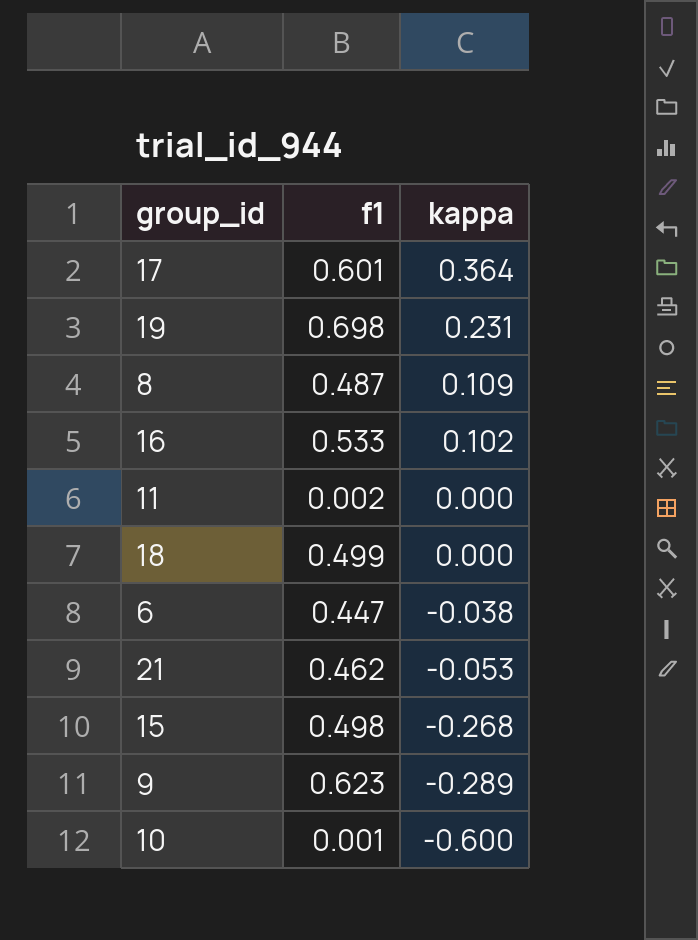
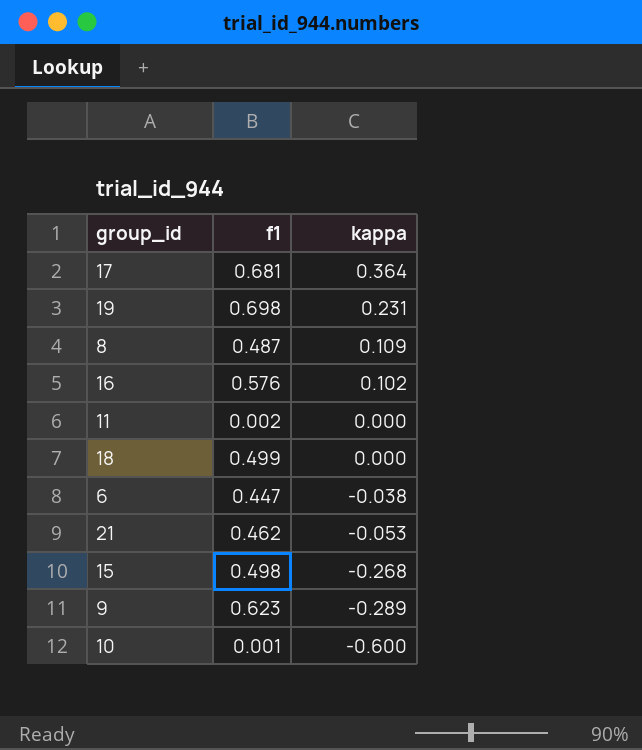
17 | f1: 0.601 -> 0.681
16 | f1: 0.533 -> 0.576

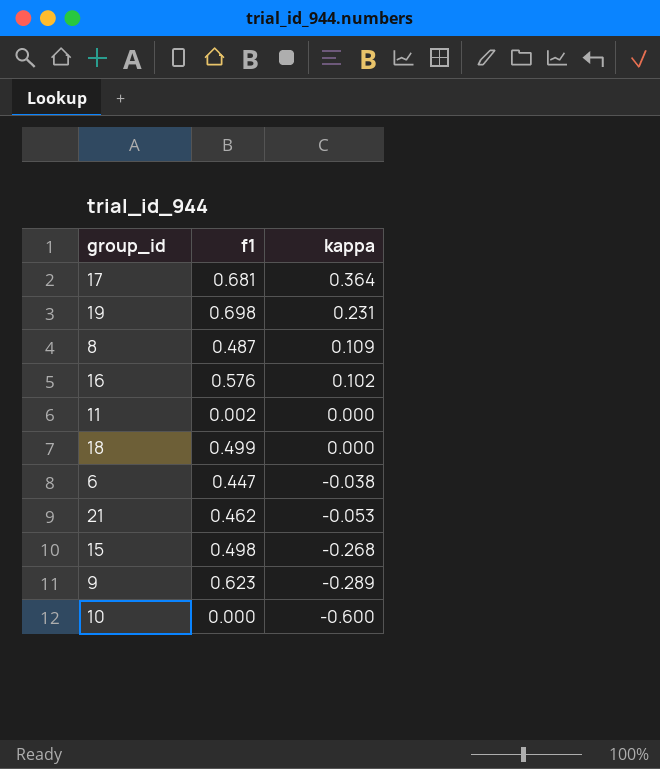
10 | f1: 0.001 -> 0.000

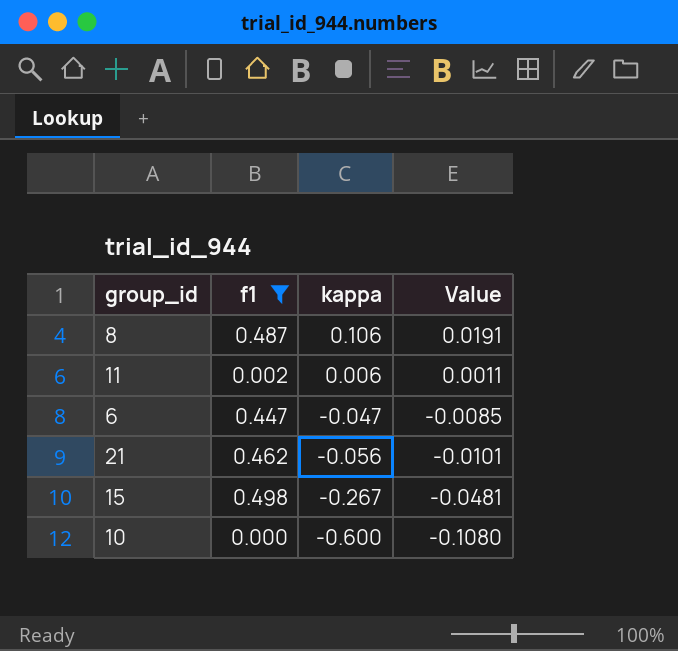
filter: none -> f1 <= 0.498
column Value | formula: none -> [kappa] * 0.18
8 | kappa: 0.109 -> 0.106
11 | kappa: 0.000 -> 0.006
6 | kappa: -0.038 -> -0.047
21 | kappa: -0.053 -> -0.056
15 | kappa: -0.268 -> -0.267

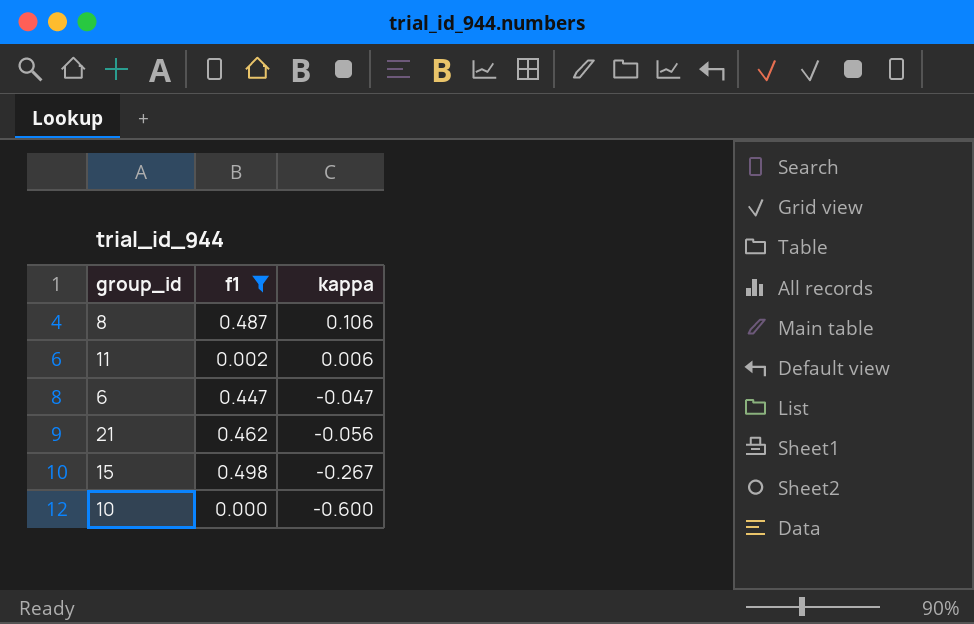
column Value | formula: [kappa] * 0.18 -> none

